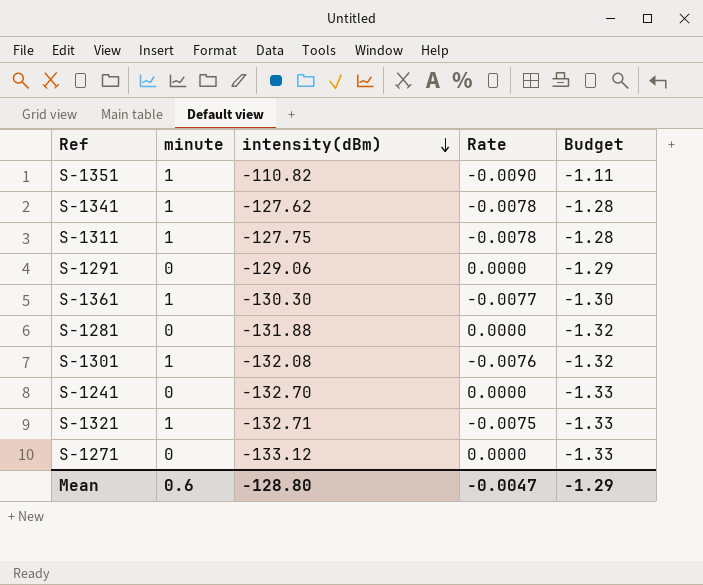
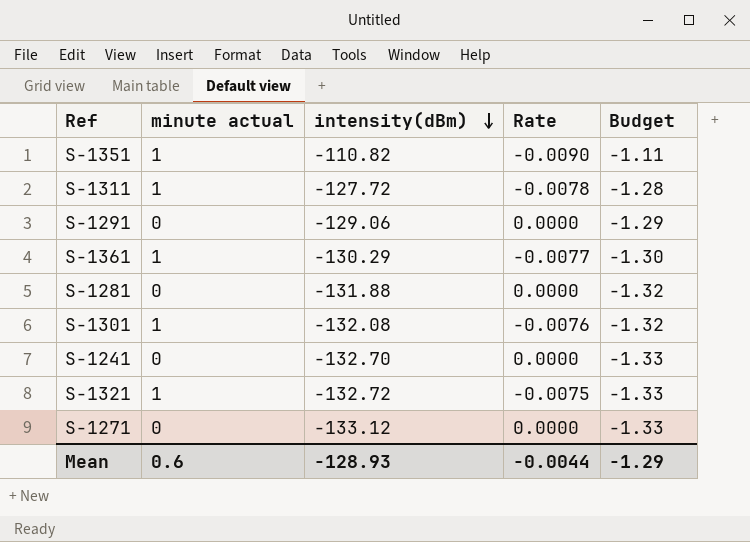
column name: minute -> minute actual
row S-1341: 1 | -127.62 | -0.0078 | -1.28 -> none
S-1311 | intensity(dBm): -127.75 -> -127.72
S-1361 | intensity(dBm): -130.30 -> -130.29
S-1321 | intensity(dBm): -132.71 -> -132.72
Mean | intensity(dBm): -128.80 -> -128.93
Mean | Rate: -0.0047 -> -0.0044

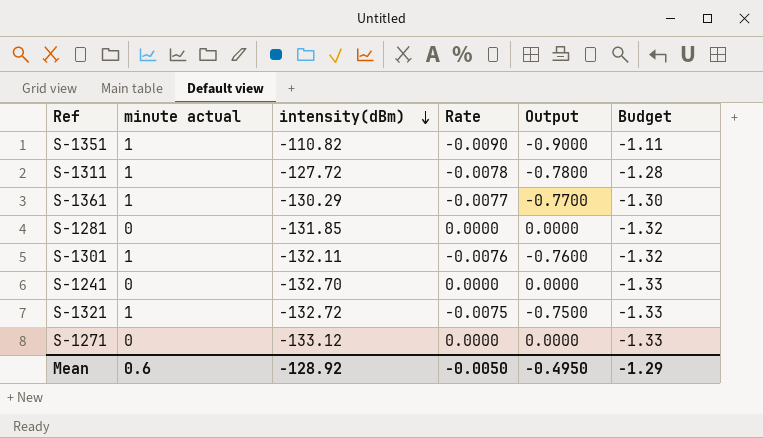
column Output | formula: none -> [Rate] * 100
row S-1291: 0 | -129.06 | 0.0000 | -1.29 -> none
S-1281 | intensity(dBm): -131.88 -> -131.85
S-1301 | intensity(dBm): -132.08 -> -132.11
Mean | intensity(dBm): -128.93 -> -128.92
Mean | Rate: -0.0044 -> -0.0050

